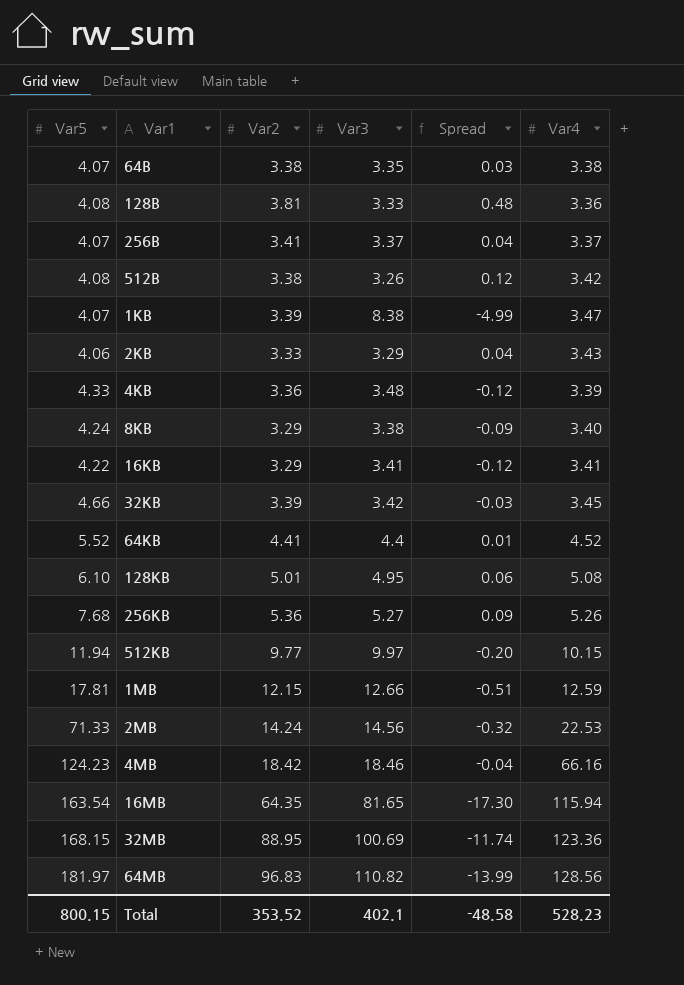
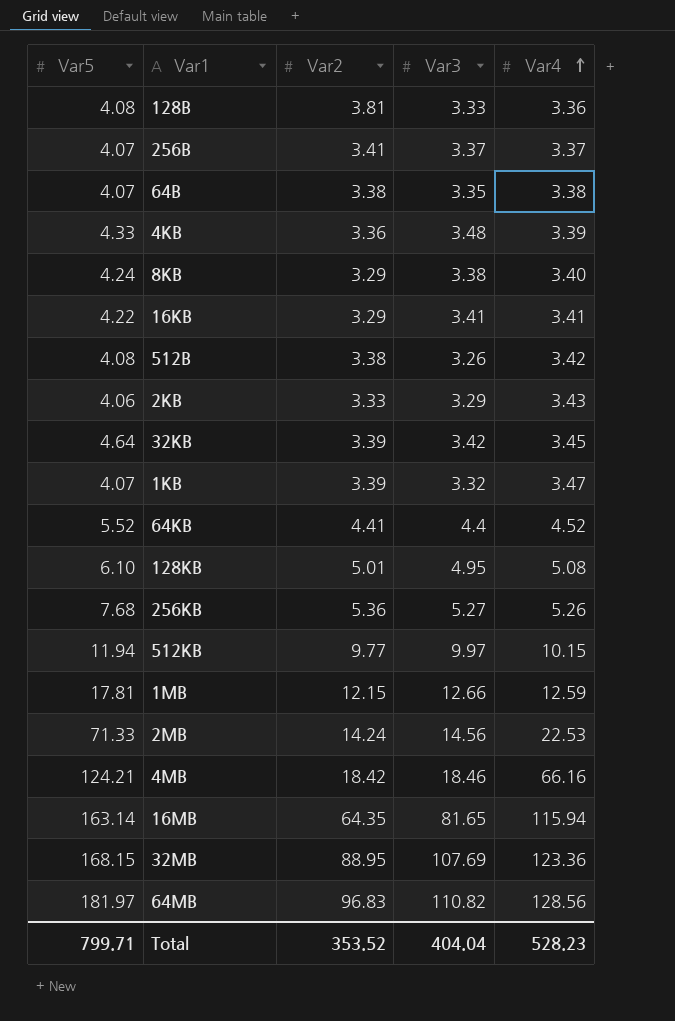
row order: none -> Var4 ascending
column Spread | formula: [Var2] - [Var3] -> none
32KB | Var5: 4.66 -> 4.64
1KB | Var3: 8.38 -> 3.32
4MB | Var5: 124.23 -> 124.21
16MB | Var5: 163.54 -> 163.14
32MB | Var3: 100.69 -> 107.69
Total | Var5: 800.15 -> 799.71
Total | Var3: 402.1 -> 404.04

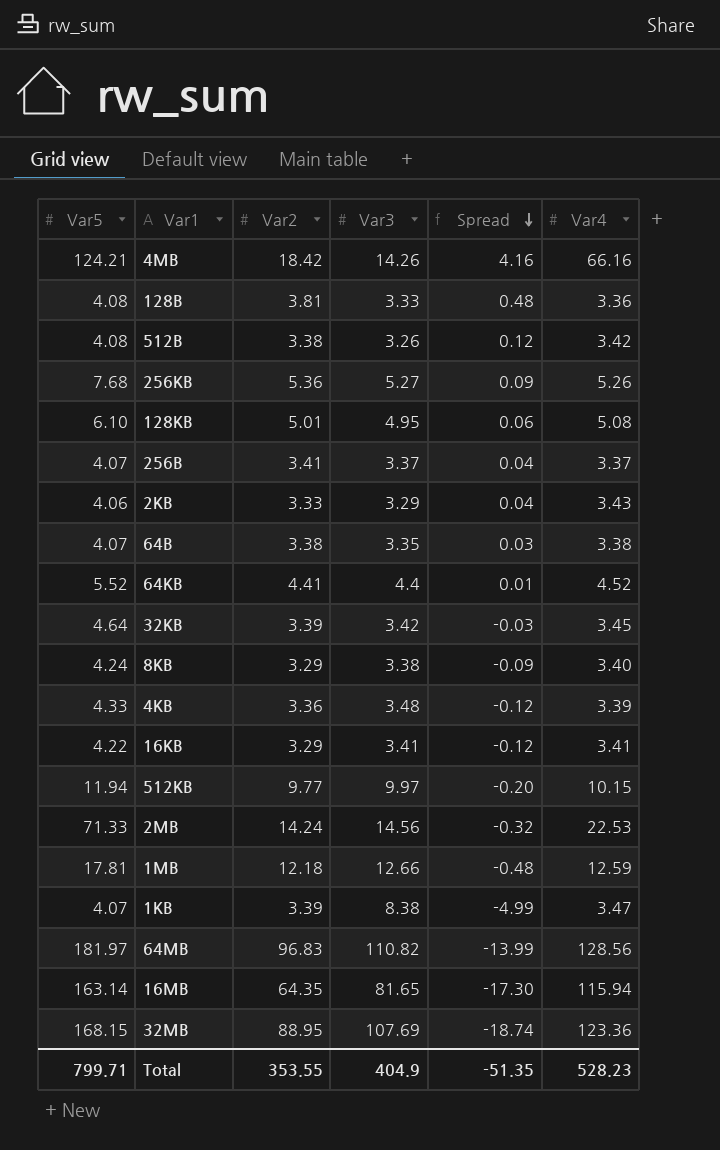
row order: Var4 ascending -> Spread descending
column Spread | formula: none -> [Var2] - [Var3]
4MB | Var3: 18.46 -> 14.26
1MB | Var2: 12.15 -> 12.18
1KB | Var3: 3.32 -> 8.38
Total | Var2: 353.52 -> 353.55
Total | Var3: 404.04 -> 404.9

